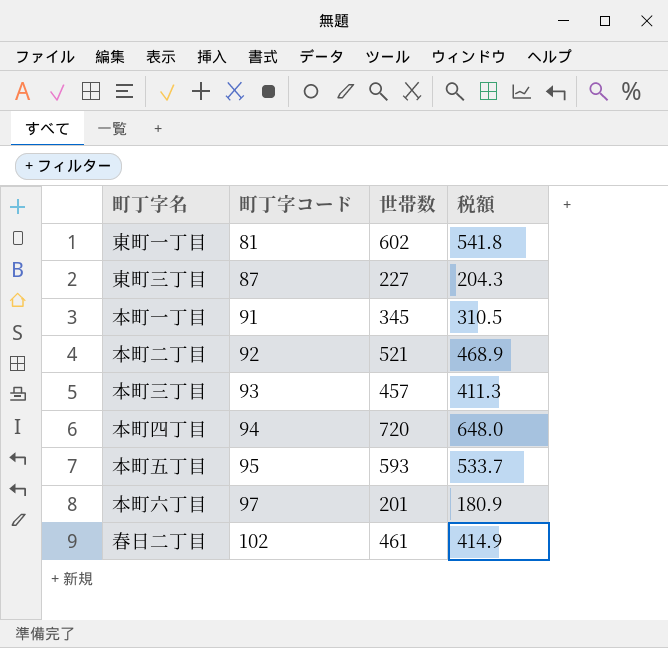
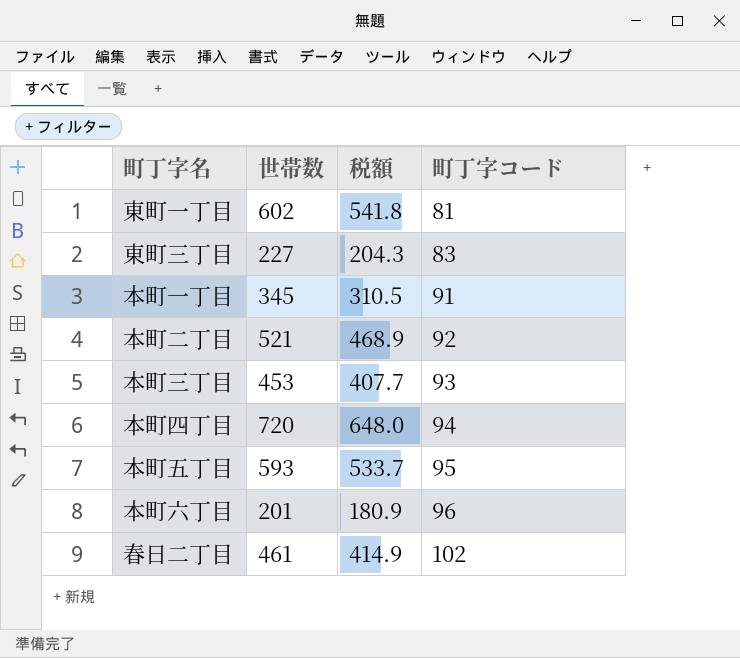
column 町丁字コード | position: 2 -> 4
東町三丁目 | 町丁字コード: 87 -> 83
本町三丁目 | 世帯数: 457 -> 453
本町三丁目 | 税額: 411.3 -> 407.7
本町六丁目 | 町丁字コード: 97 -> 96

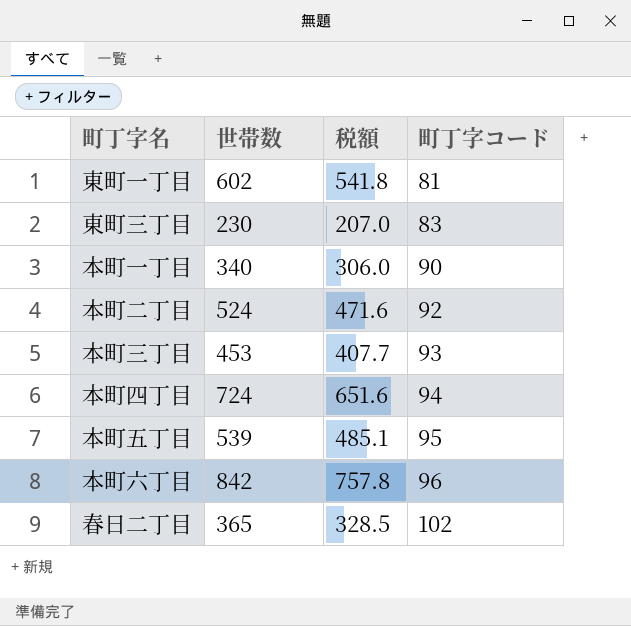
東町三丁目 | 世帯数: 227 -> 230
東町三丁目 | 税額: 204.3 -> 207.0
本町一丁目 | 世帯数: 345 -> 340
本町一丁目 | 税額: 310.5 -> 306.0
本町一丁目 | 町丁字コード: 91 -> 90
本町二丁目 | 世帯数: 521 -> 524
本町二丁目 | 税額: 468.9 -> 471.6
本町四丁目 | 世帯数: 720 -> 724
本町四丁目 | 税額: 648.0 -> 651.6
本町五丁目 | 世帯数: 593 -> 539
本町五丁目 | 税額: 533.7 -> 485.1
本町六丁目 | 世帯数: 201 -> 842
本町六丁目 | 税額: 180.9 -> 757.8
春日二丁目 | 世帯数: 461 -> 365
春日二丁目 | 税額: 414.9 -> 328.5

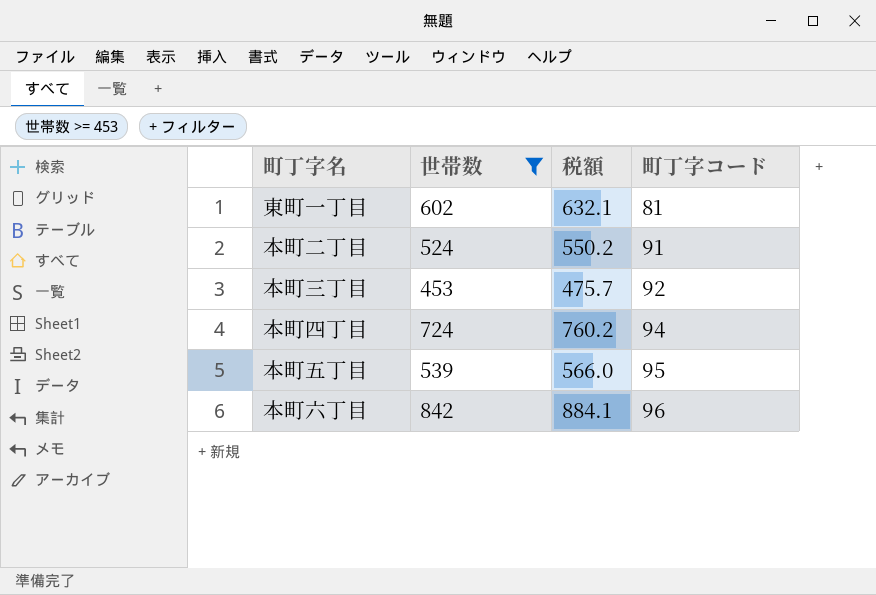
filter: none -> 世帯数 >= 453
column 税額 | formula: [世帯数] * 0.9 -> [世帯数] * 1.05
本町二丁目 | 町丁字コード: 92 -> 91
本町三丁目 | 町丁字コード: 93 -> 92

